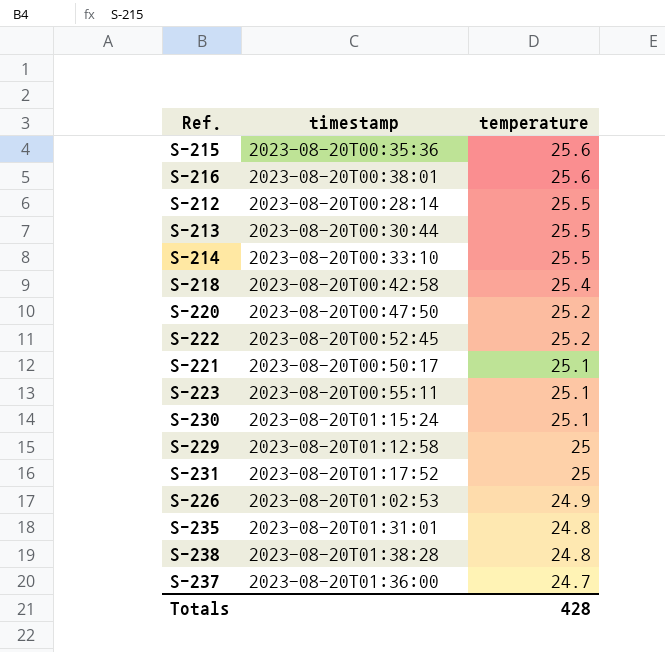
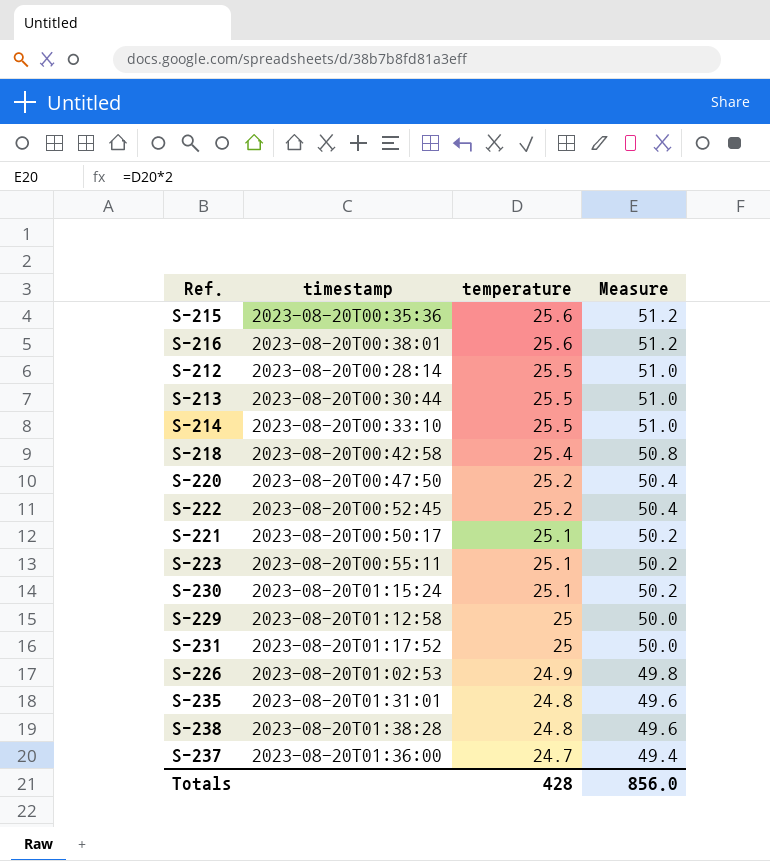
column Measure | formula: none -> [temperature] * 2

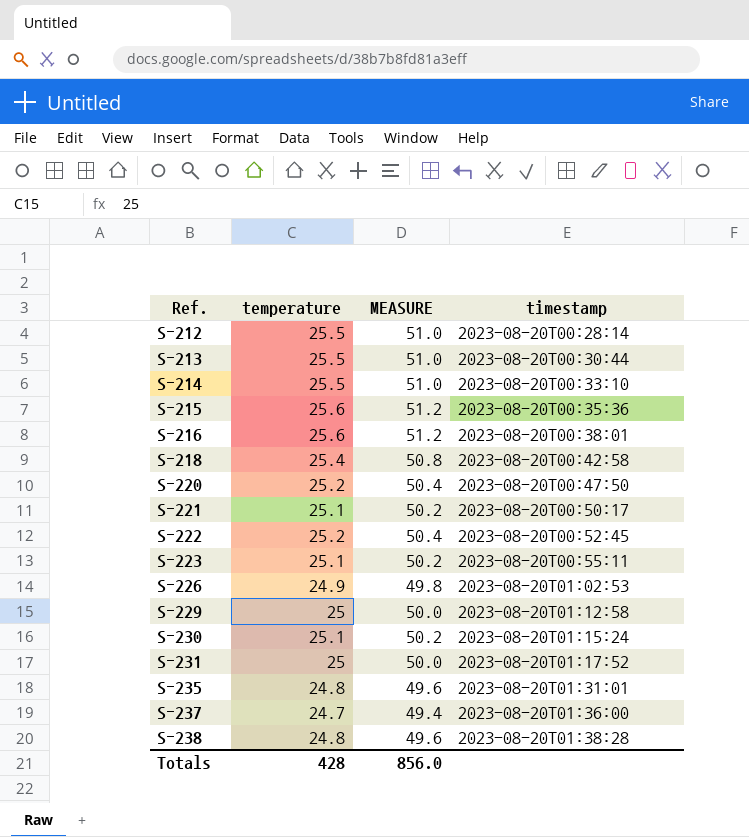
row order: temperature descending -> Ref. ascending
column name: Measure -> MEASURE
column timestamp | position: 2 -> 4

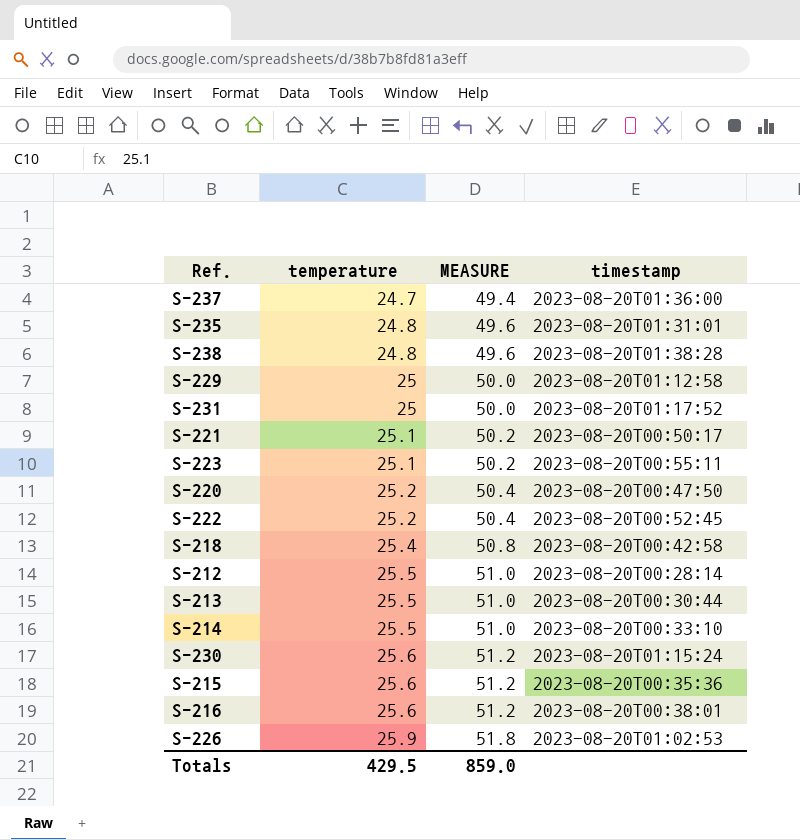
row order: Ref. ascending -> temperature ascending
S-230 | temperature: 25.1 -> 25.6
S-230 | MEASURE: 50.2 -> 51.2
S-226 | temperature: 24.9 -> 25.9
S-226 | MEASURE: 49.8 -> 51.8
Totals | temperature: 428 -> 429.5
Totals | MEASURE: 856.0 -> 859.0

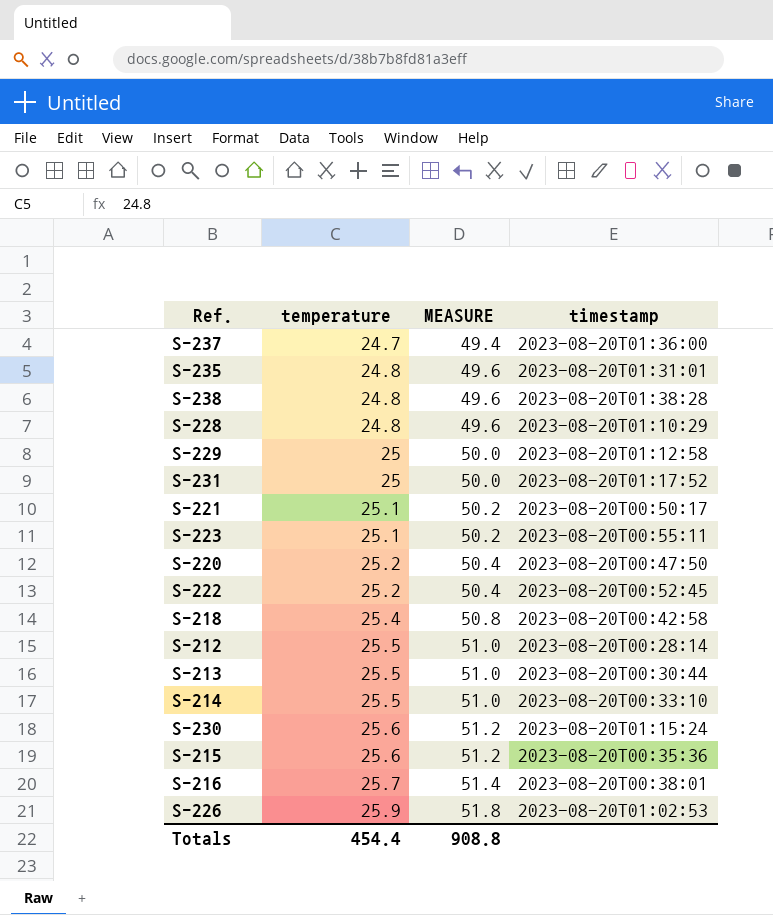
row S-228: none -> 24.8 | 49.6 | 2023-08-20T01:10:29
S-216 | temperature: 25.6 -> 25.7
S-216 | MEASURE: 51.2 -> 51.4
Totals | temperature: 429.5 -> 454.4
Totals | MEASURE: 859.0 -> 908.8

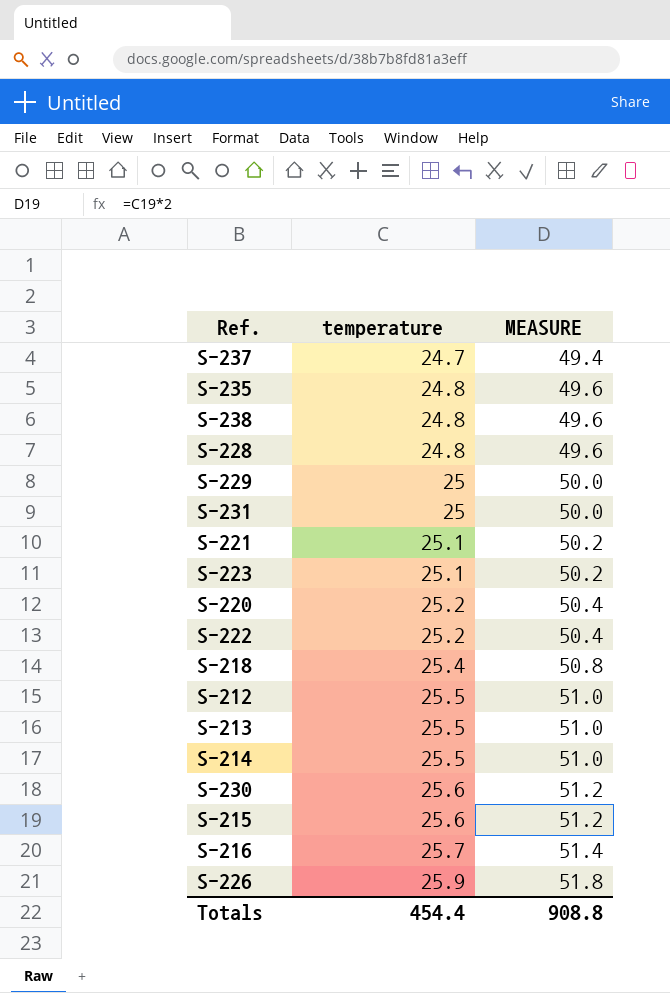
column timestamp | position: 4 -> none

